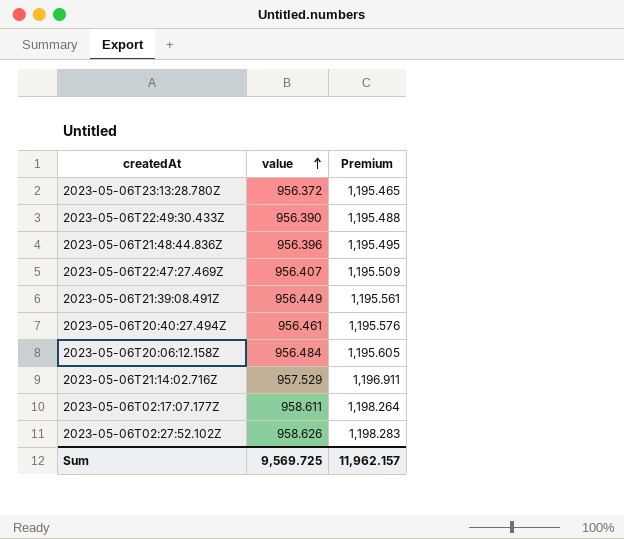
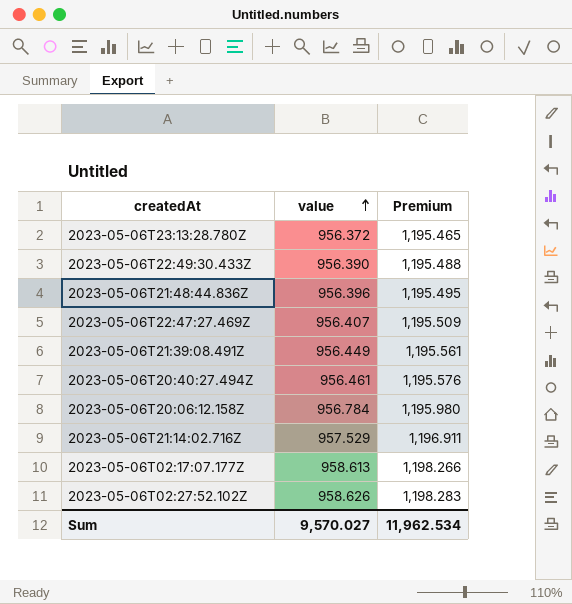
2023-05-06T20:06:12.158Z | value: 956.484 -> 956.784
2023-05-06T20:06:12.158Z | Premium: 1,195.605 -> 1,195.980
2023-05-06T02:17:07.177Z | value: 958.611 -> 958.613
2023-05-06T02:17:07.177Z | Premium: 1,198.264 -> 1,198.266
Sum | value: 9,569.725 -> 9,570.027
Sum | Premium: 11,962.157 -> 11,962.534

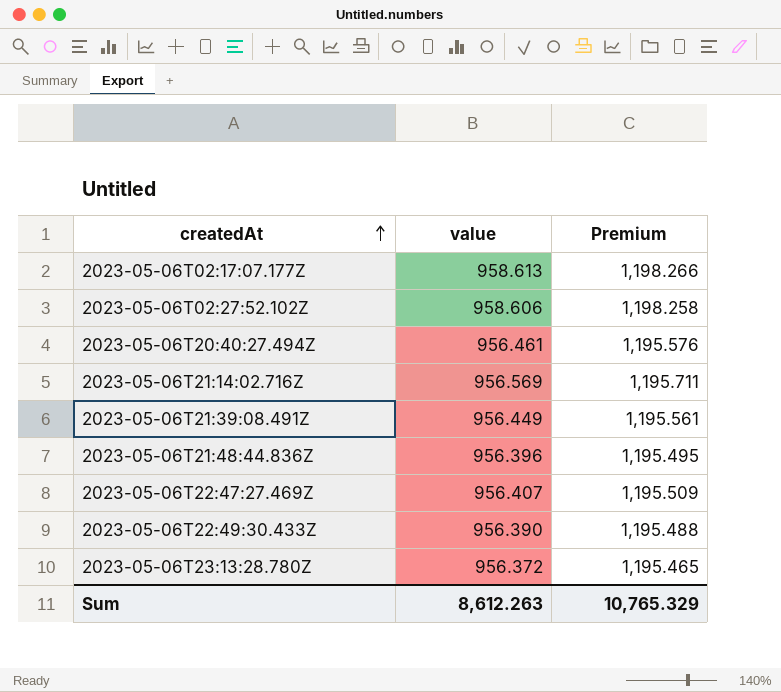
row order: value ascending -> createdAt ascending
row 2023-05-06T20:06:12.158Z: 956.784 | 1,195.980 -> none
2023-05-06T02:27:52.102Z | value: 958.626 -> 958.606
2023-05-06T02:27:52.102Z | Premium: 1,198.283 -> 1,198.258
2023-05-06T21:14:02.716Z | value: 957.529 -> 956.569
2023-05-06T21:14:02.716Z | Premium: 1,196.911 -> 1,195.711
Sum | value: 9,570.027 -> 8,612.263
Sum | Premium: 11,962.534 -> 10,765.329

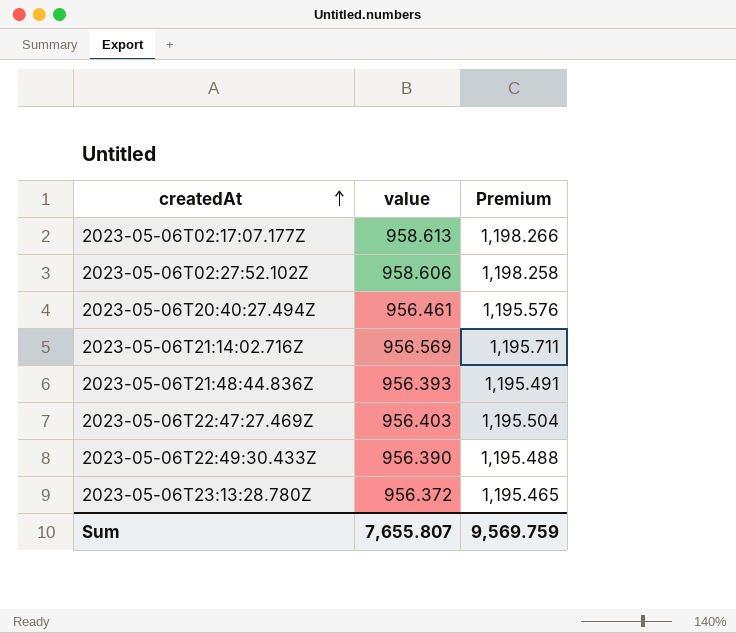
row 2023-05-06T21:39:08.491Z: 956.449 | 1,195.561 -> none
2023-05-06T21:48:44.836Z | value: 956.396 -> 956.393
2023-05-06T21:48:44.836Z | Premium: 1,195.495 -> 1,195.491
2023-05-06T22:47:27.469Z | value: 956.407 -> 956.403
2023-05-06T22:47:27.469Z | Premium: 1,195.509 -> 1,195.504
Sum | value: 8,612.263 -> 7,655.807
Sum | Premium: 10,765.329 -> 9,569.759

